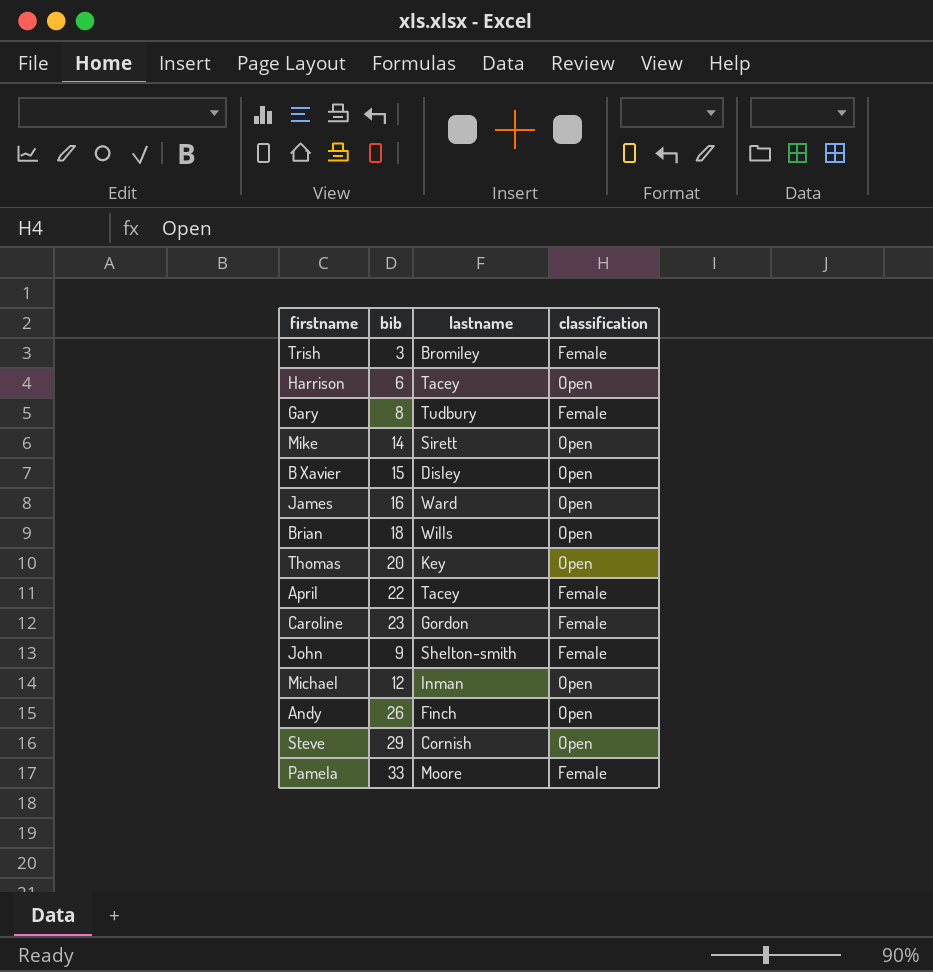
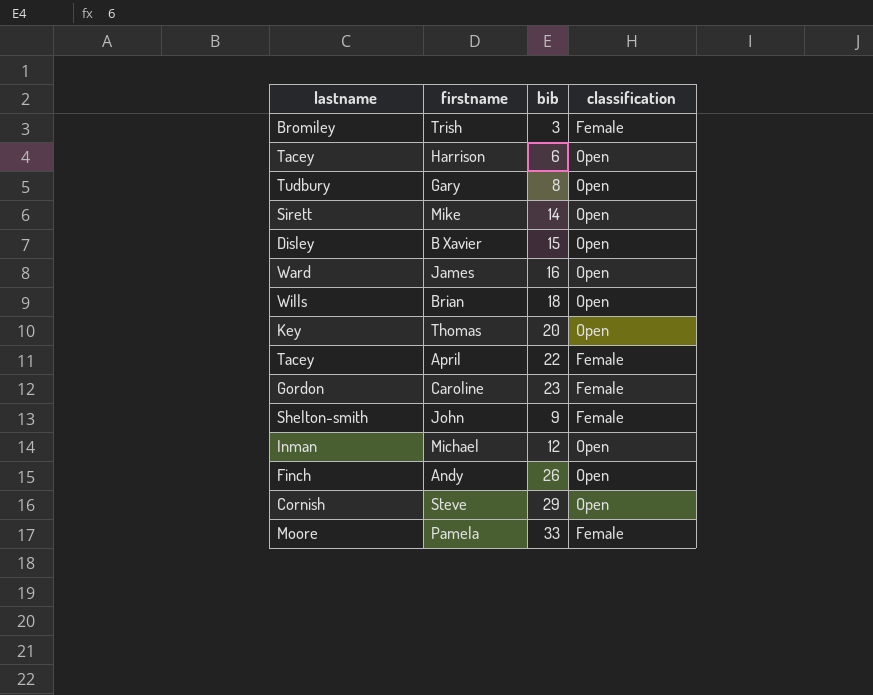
column lastname | position: 3 -> 1
Gary | classification: Female -> Open

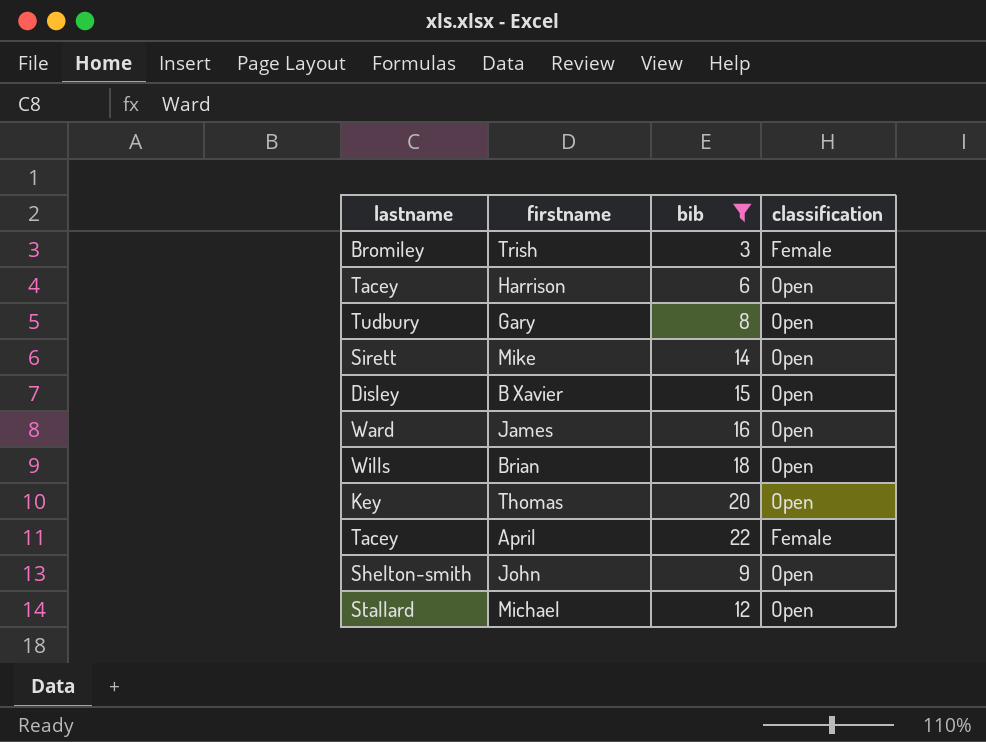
filter: none -> bib <= 22
John | classification: Female -> Open
Michael | lastname: Inman -> Stallard

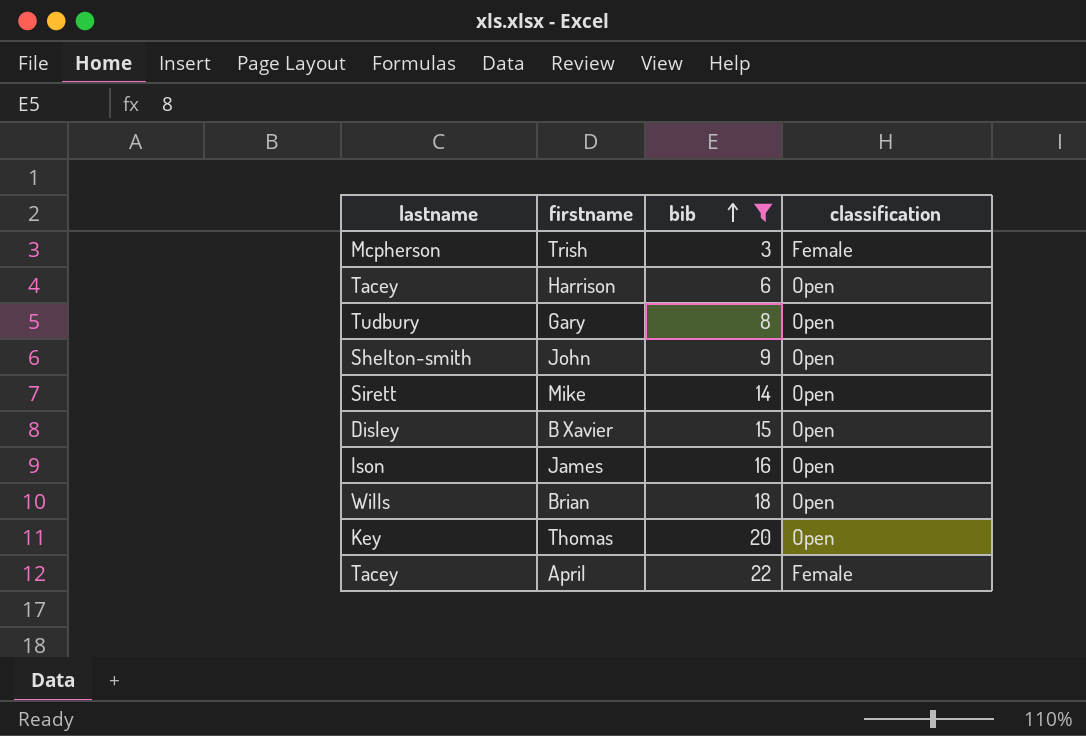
row order: none -> bib ascending
row Michael: Stallard | 12 | Open -> none
Trish | lastname: Bromiley -> Mcpherson
James | lastname: Ward -> Ison

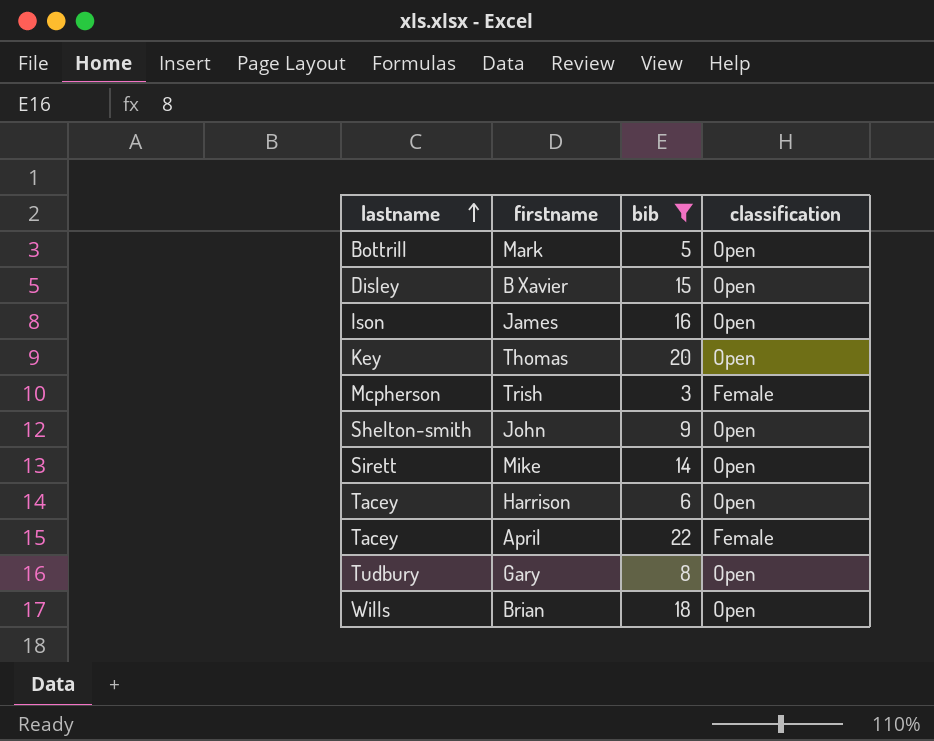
row order: bib ascending -> lastname ascending
row Mark: none -> Bottrill | 5 | Open

